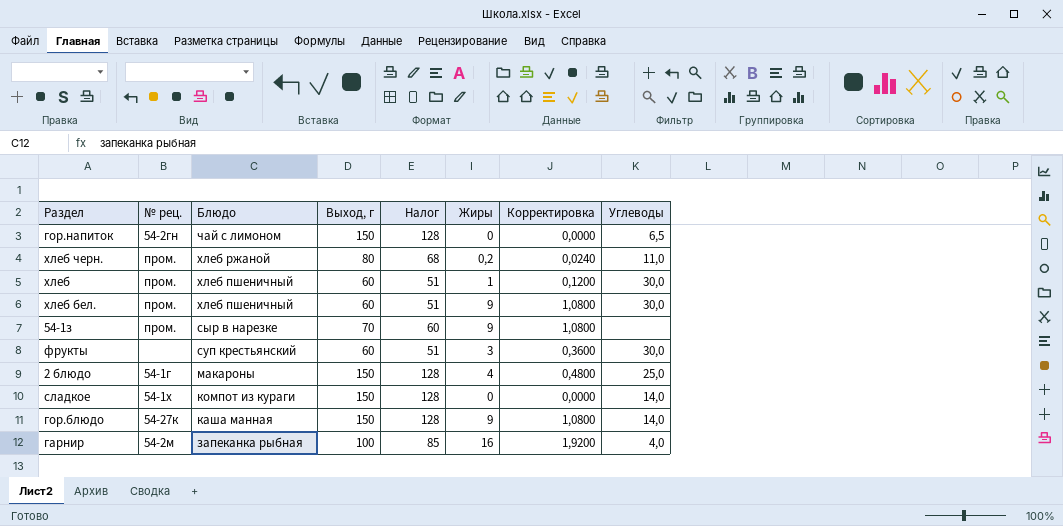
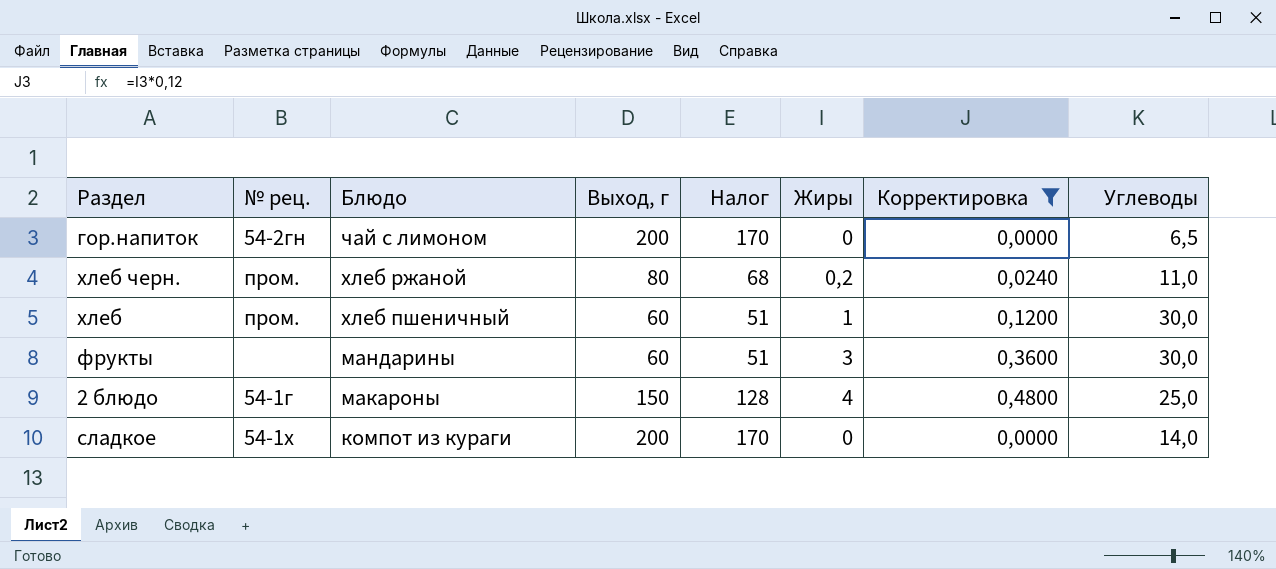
filter: none -> Корректировка <= 0,4800
гор.напиток | Выход, г: 150 -> 200
гор.напиток | Налог: 128 -> 170
фрукты | Блюдо: суп крестьянский -> мандарины
сладкое | Выход, г: 150 -> 200
сладкое | Налог: 128 -> 170

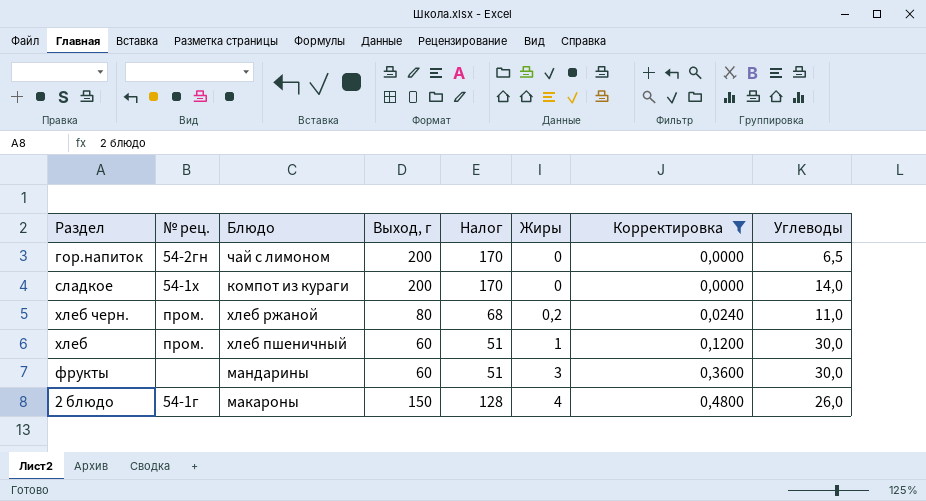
row order: Блюдо descending -> Жиры ascending
2 блюдо | Углеводы: 25,0 -> 26,0

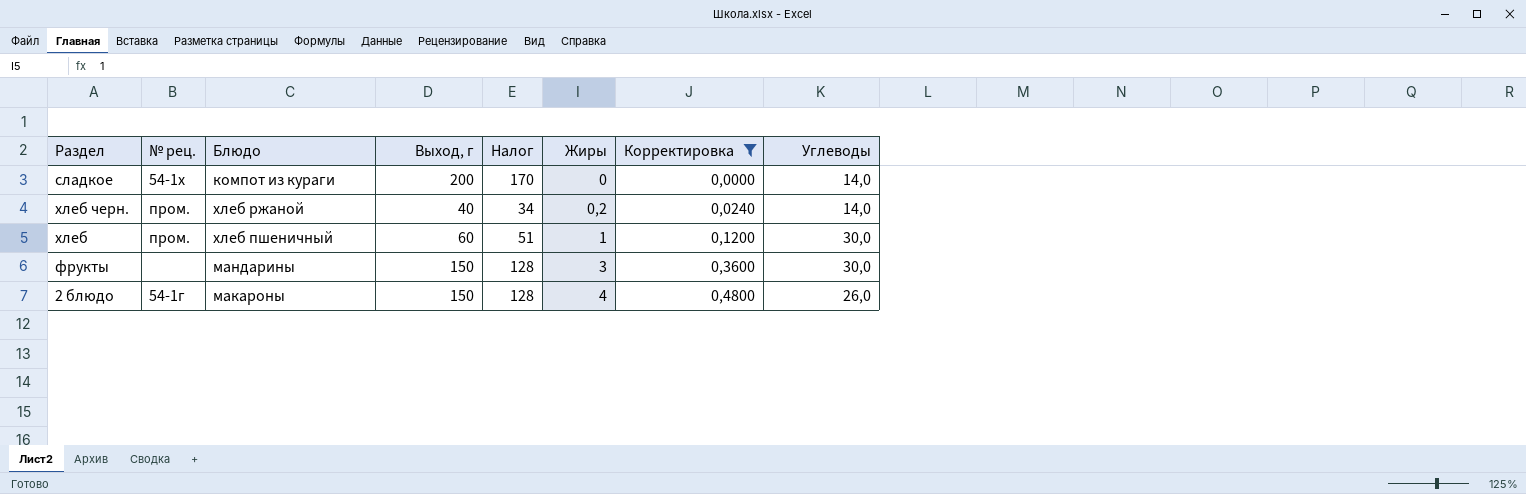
row гор.напиток: 54-2гн | чай с лимоном | 200 | 170 | 0 | 0,0000 | 6,5 -> none
хлеб черн. | Выход, г: 80 -> 40
хлеб черн. | Налог: 68 -> 34
хлеб черн. | Углеводы: 11,0 -> 14,0
фрукты | Выход, г: 60 -> 150
фрукты | Налог: 51 -> 128

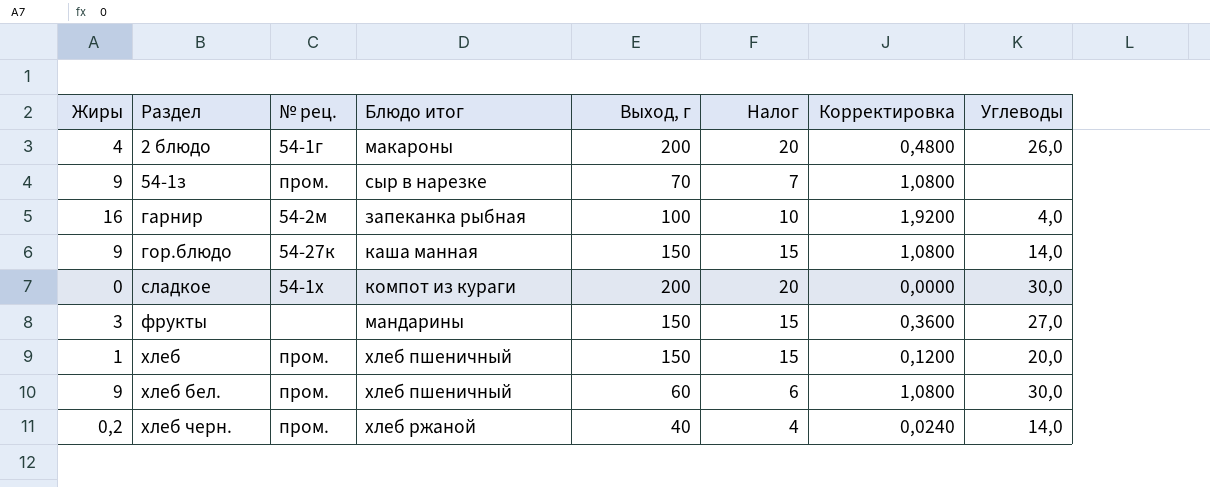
filter: Корректировка <= 0,4800 -> none
row order: Жиры ascending -> Раздел ascending
column Жиры | position: 6 -> 1
column name: Блюдо -> Блюдо итог
column Налог | formula: [Выход, г] * 0,85 -> [Выход, г] * 0,1
2 блюдо | Выход, г: 150 -> 200
сладкое | Углеводы: 14,0 -> 30,0
фрукты | Углеводы: 30,0 -> 27,0
хлеб | Выход, г: 60 -> 150
хлеб | Углеводы: 30,0 -> 20,0

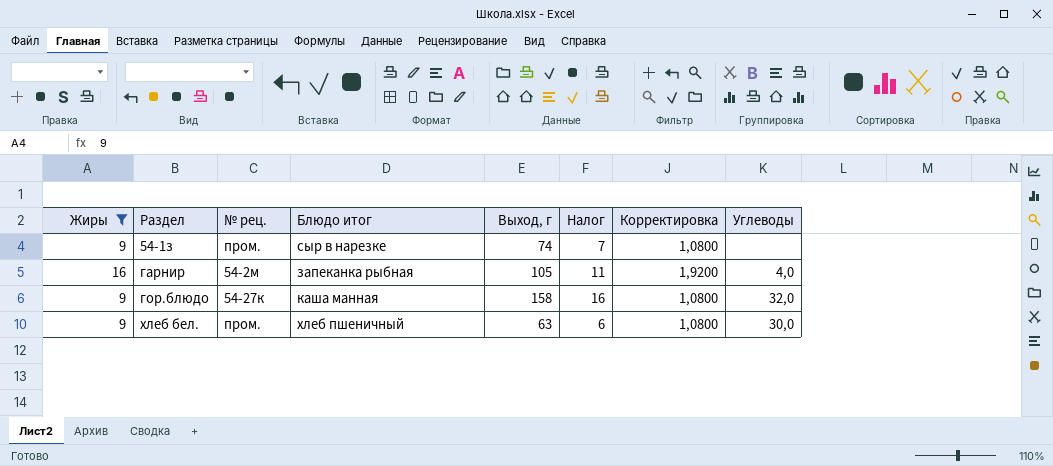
filter: none -> Жиры >= 9
54-1з | Выход, г: 70 -> 74
гарнир | Выход, г: 100 -> 105
гарнир | Налог: 10 -> 11
гор.блюдо | Выход, г: 150 -> 158
гор.блюдо | Налог: 15 -> 16
гор.блюдо | Углеводы: 14,0 -> 32,0
хлеб бел. | Выход, г: 60 -> 63

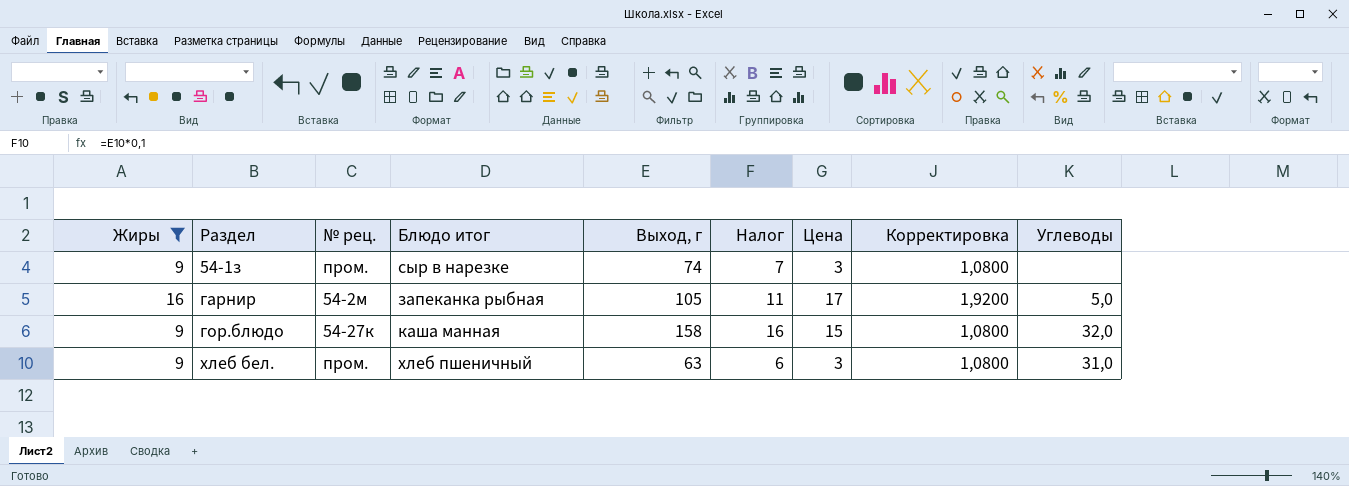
column Цена | position: none -> 7
гарнир | Углеводы: 4,0 -> 5,0
хлеб бел. | Углеводы: 30,0 -> 31,0

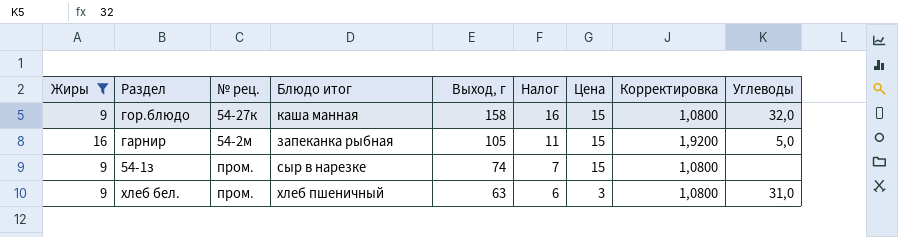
row order: Раздел ascending -> Выход, г descending
гарнир | Цена: 17 -> 15
54-1з | Цена: 3 -> 15

